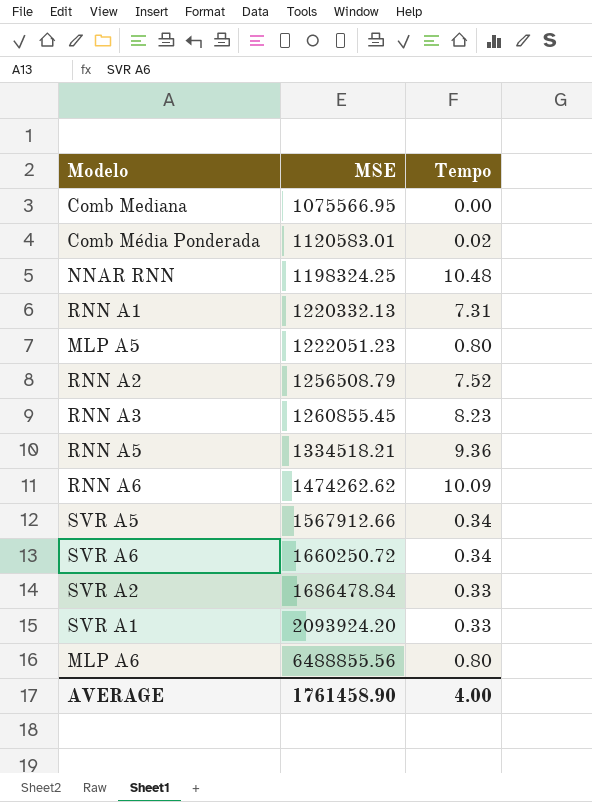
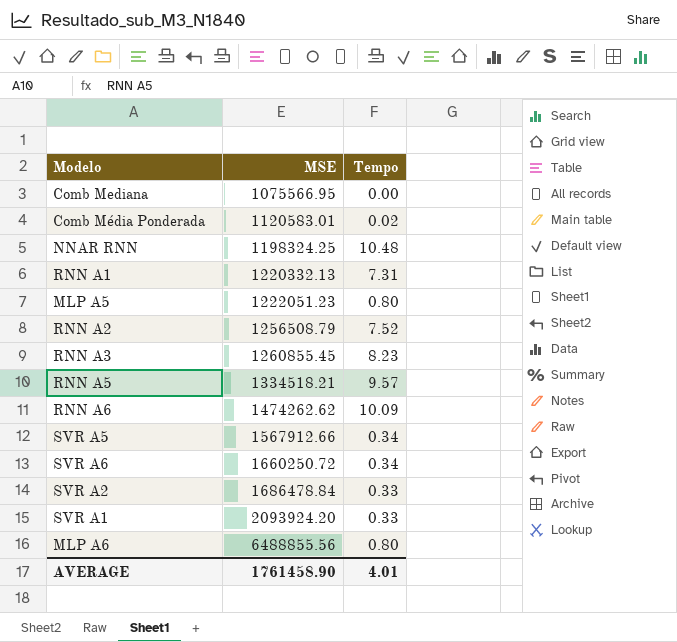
RNN A5 | Tempo: 9.36 -> 9.57
AVERAGE | Tempo: 4.00 -> 4.01

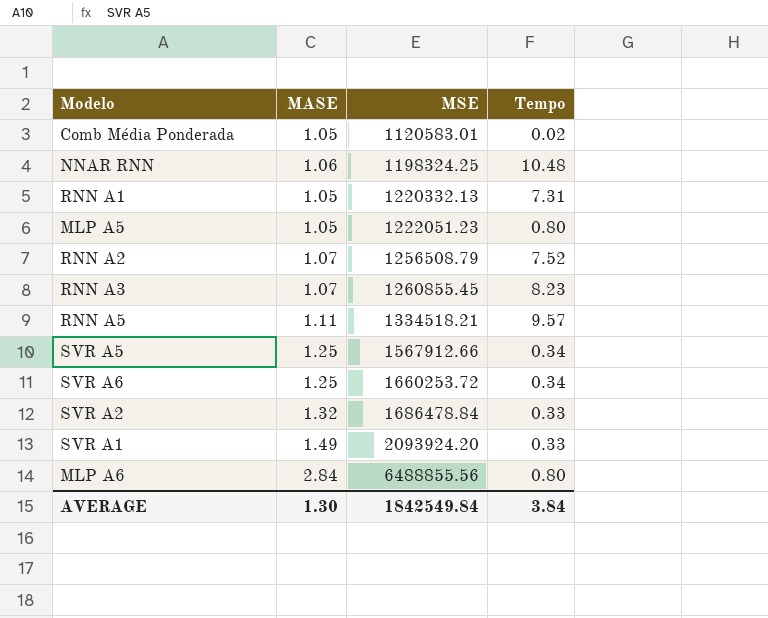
column MASE | position: none -> 2
row Comb Mediana: 1075566.95 | 0.00 -> none
row RNN A6: 1474262.62 | 10.09 -> none
SVR A6 | MSE: 1660250.72 -> 1660253.72
AVERAGE | MSE: 1761458.90 -> 1842549.84
AVERAGE | Tempo: 4.01 -> 3.84

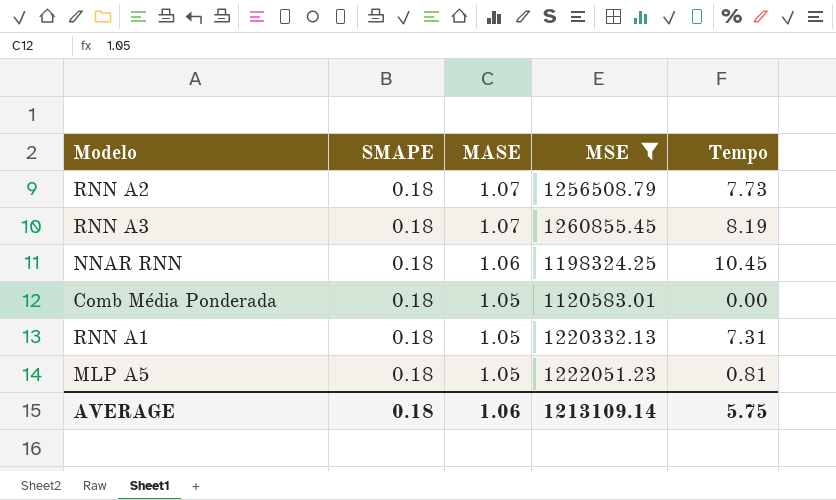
filter: none -> MSE <= 1260855.45
row order: MSE ascending -> MASE descending
column SMAPE | position: none -> 2
RNN A2 | Tempo: 7.52 -> 7.73
RNN A3 | Tempo: 8.23 -> 8.19
NNAR RNN | Tempo: 10.48 -> 10.45
Comb Média Ponderada | Tempo: 0.02 -> 0.00
MLP A5 | Tempo: 0.80 -> 0.81
AVERAGE | MASE: 1.30 -> 1.06
AVERAGE | MSE: 1842549.84 -> 1213109.14
AVERAGE | Tempo: 3.84 -> 5.75

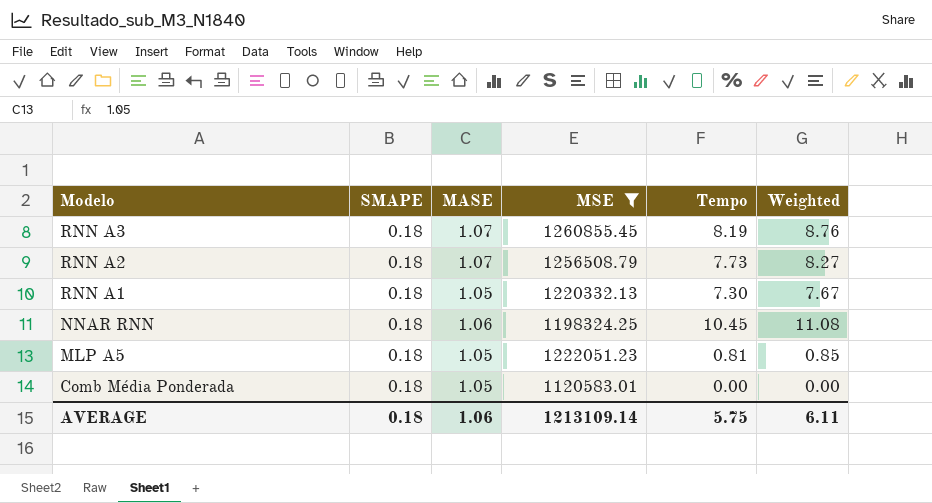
row order: MASE descending -> Modelo descending
column Weighted | formula: none -> [MASE] * [Tempo]
RNN A1 | Tempo: 7.31 -> 7.30

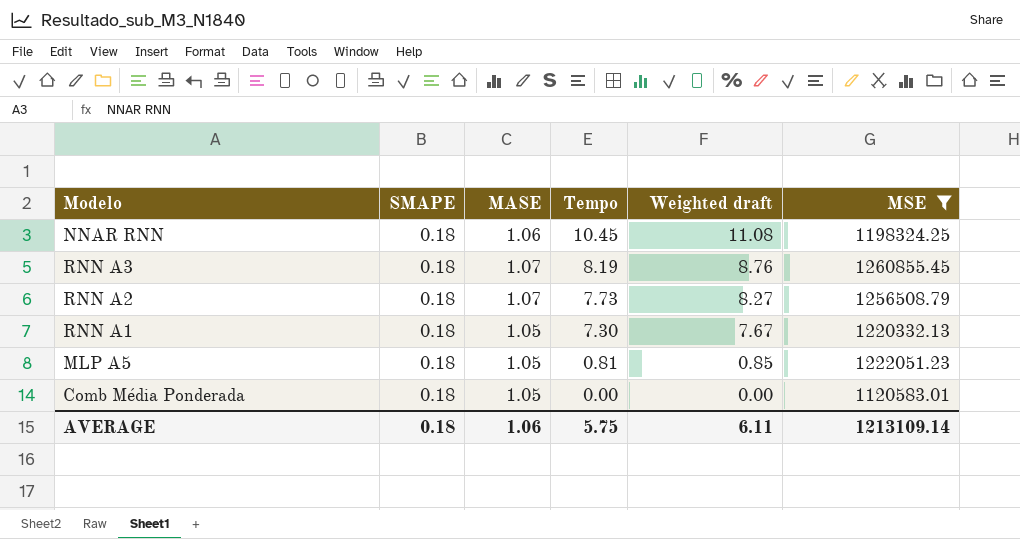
row order: Modelo descending -> Tempo descending
column name: Weighted -> Weighted draft
column MSE | position: 4 -> 6

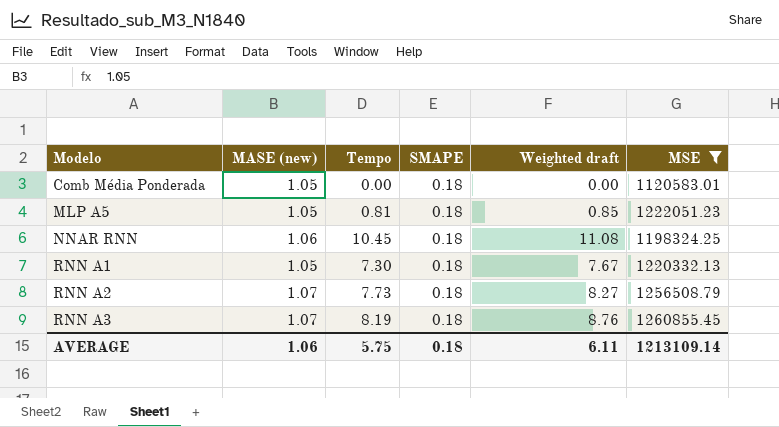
row order: Tempo descending -> Modelo ascending
column name: MASE -> MASE (new)
column SMAPE | position: 2 -> 4

